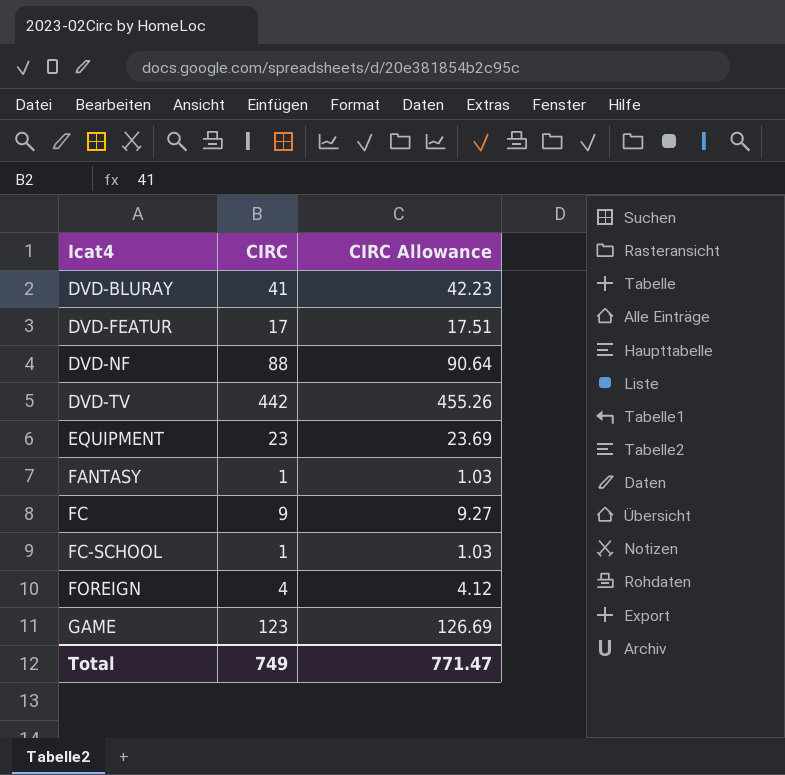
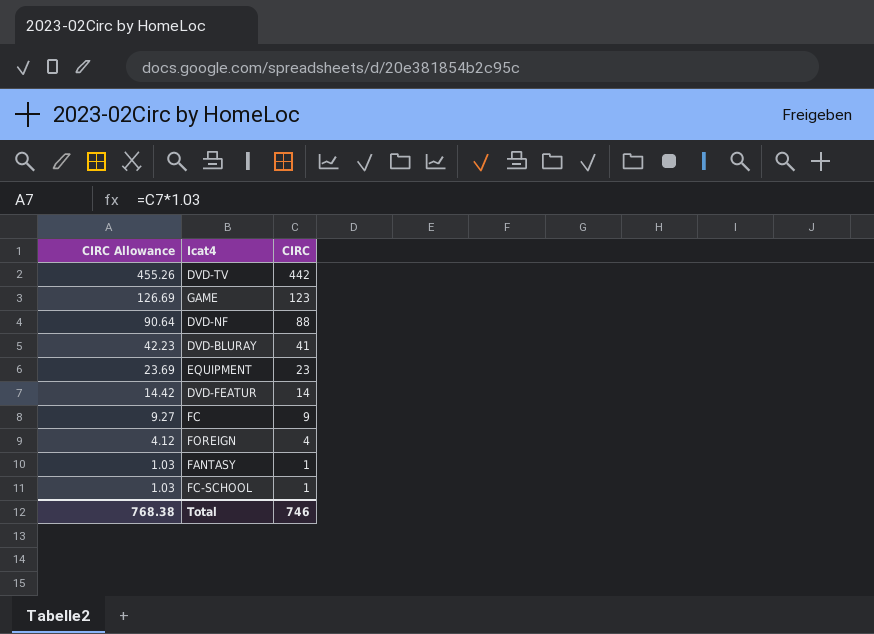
row order: Icat4 ascending -> CIRC Allowance descending
column CIRC Allowance | position: 3 -> 1
DVD-FEATUR | CIRC Allowance: 17.51 -> 14.42
DVD-FEATUR | CIRC: 17 -> 14
Total | CIRC Allowance: 771.47 -> 768.38
Total | CIRC: 749 -> 746

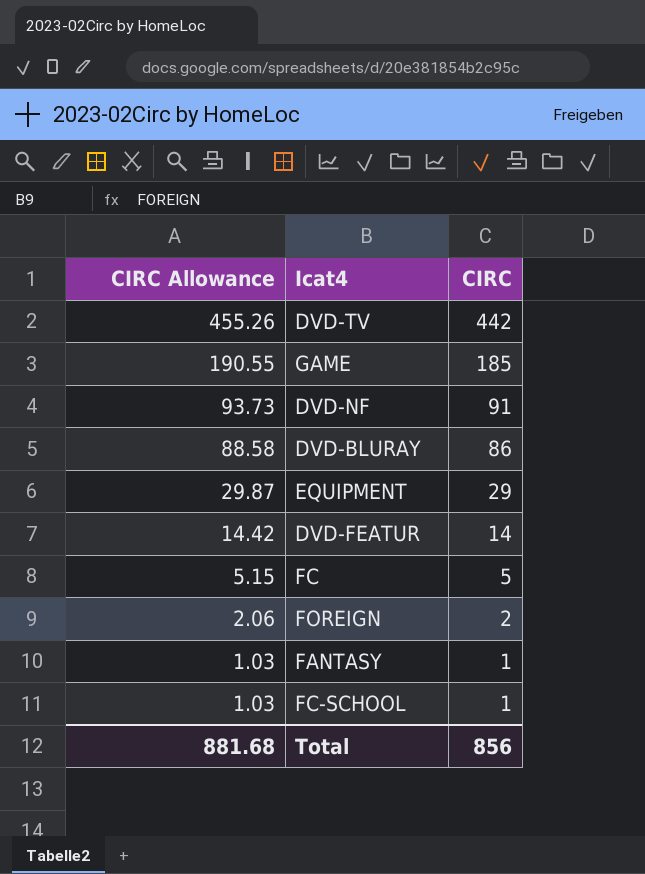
GAME | CIRC Allowance: 126.69 -> 190.55
GAME | CIRC: 123 -> 185
DVD-NF | CIRC Allowance: 90.64 -> 93.73
DVD-NF | CIRC: 88 -> 91
DVD-BLURAY | CIRC Allowance: 42.23 -> 88.58
DVD-BLURAY | CIRC: 41 -> 86
EQUIPMENT | CIRC Allowance: 23.69 -> 29.87
EQUIPMENT | CIRC: 23 -> 29
FC | CIRC Allowance: 9.27 -> 5.15
FC | CIRC: 9 -> 5
FOREIGN | CIRC Allowance: 4.12 -> 2.06
FOREIGN | CIRC: 4 -> 2
Total | CIRC Allowance: 768.38 -> 881.68
Total | CIRC: 746 -> 856

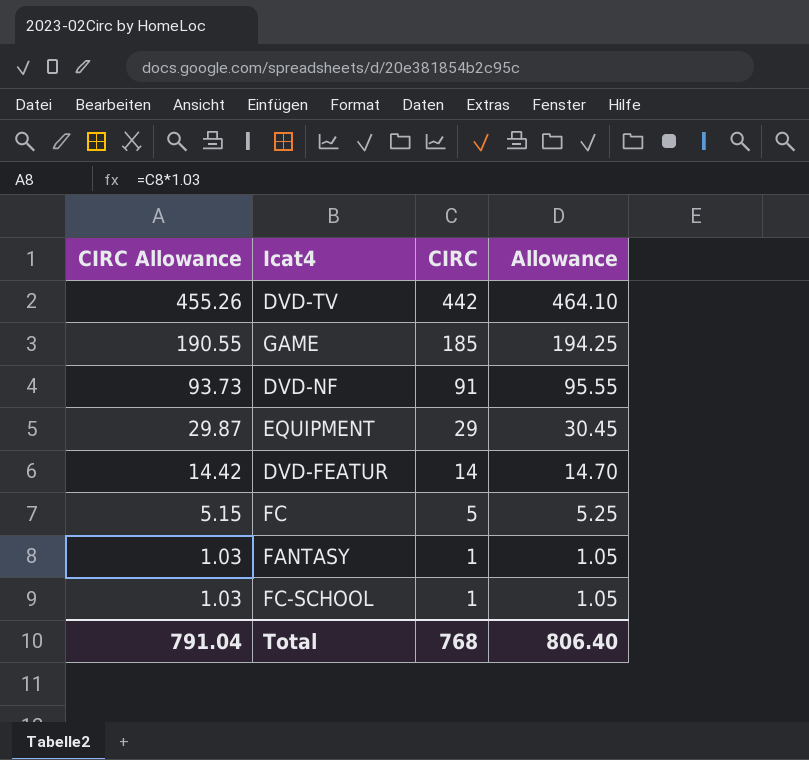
column Allowance | formula: none -> [CIRC] * 1.05
row DVD-BLURAY: 88.58 | 86 -> none
row FOREIGN: 2.06 | 2 -> none
Total | CIRC Allowance: 881.68 -> 791.04
Total | CIRC: 856 -> 768

